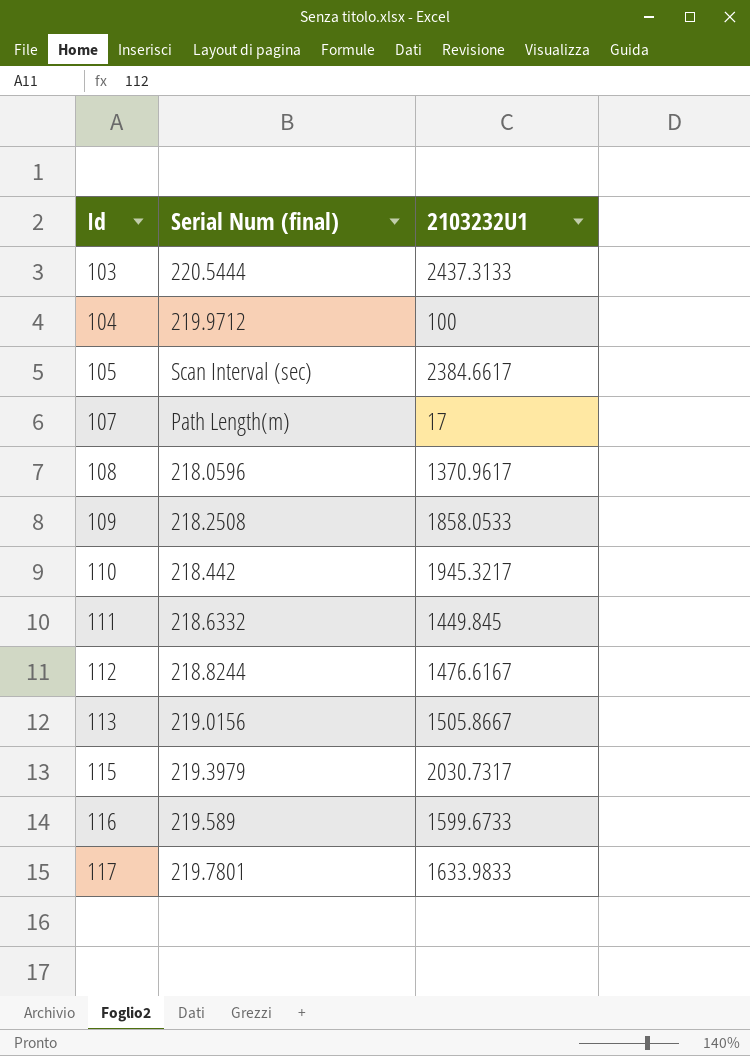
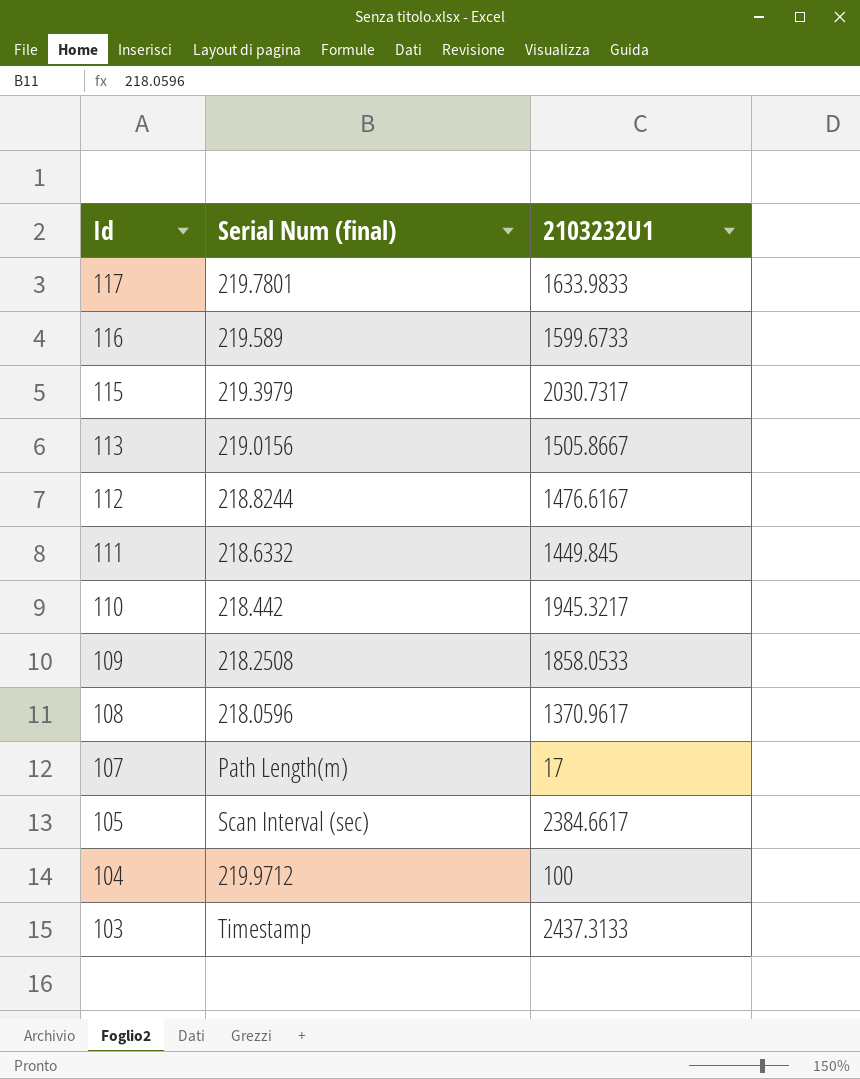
row order: Id ascending -> Id descending
103 | Serial Num (final): 220.5444 -> Timestamp

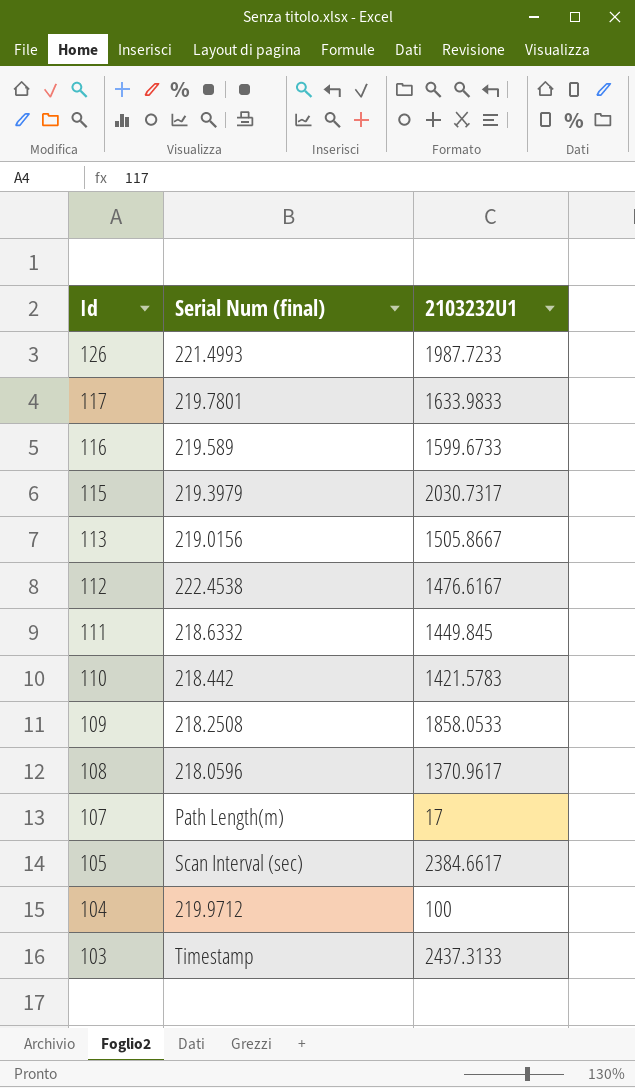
row 126: none -> 221.4993 | 1987.7233
112 | Serial Num (final): 218.8244 -> 222.4538
110 | 2103232U1: 1945.3217 -> 1421.5783

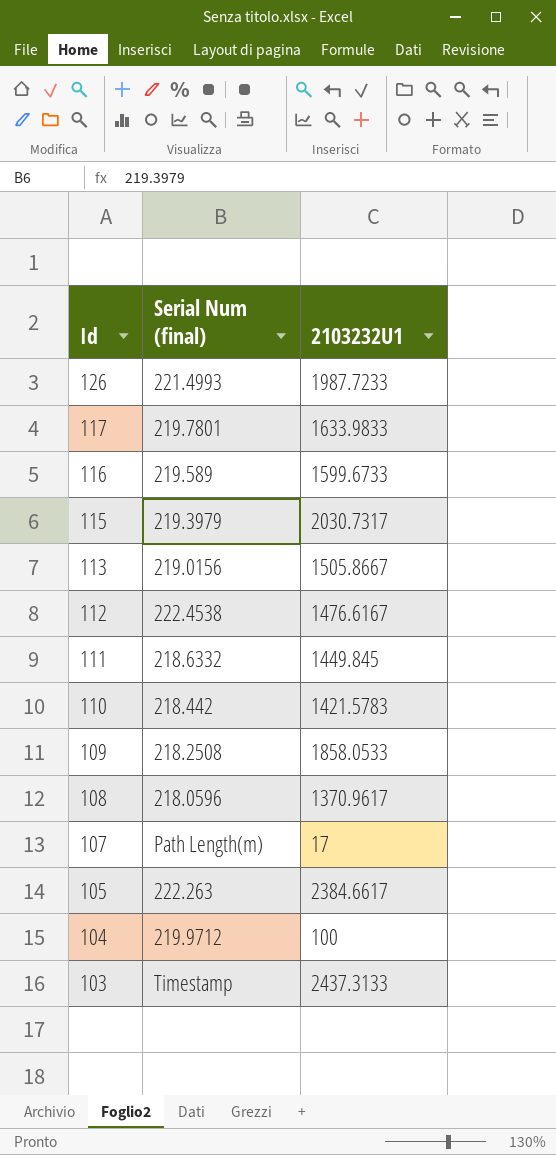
105 | Serial Num (final): Scan Interval (sec) -> 222.263

